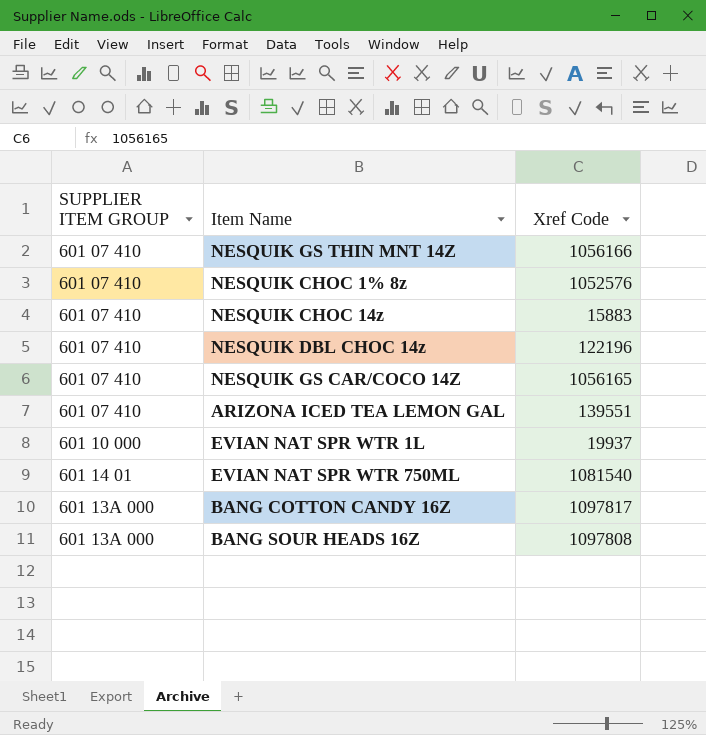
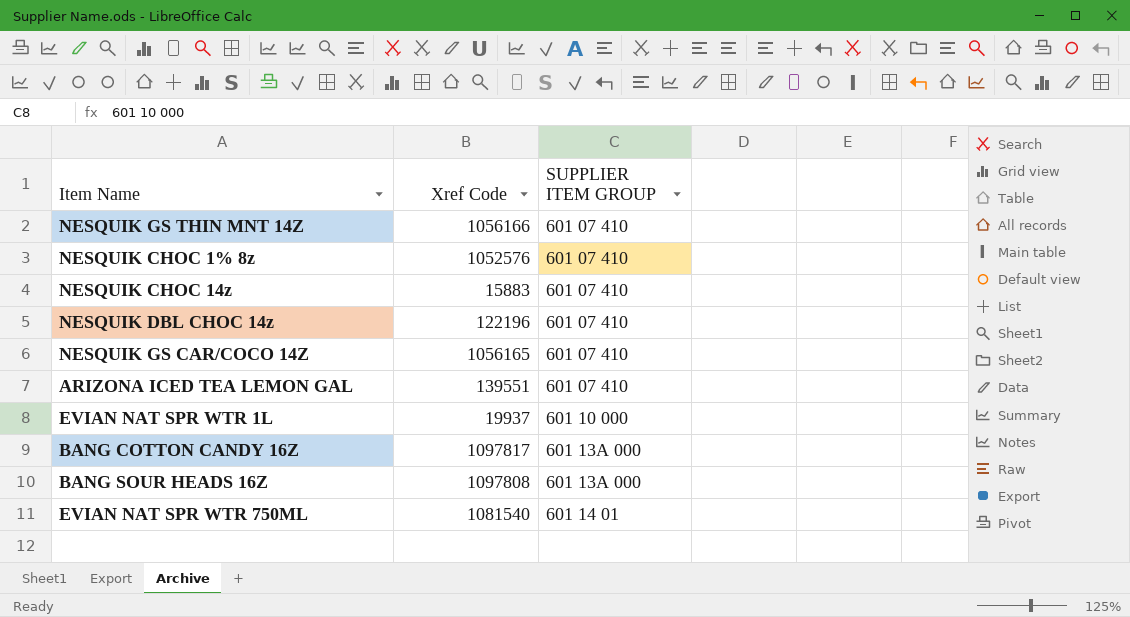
row order: none -> SUPPLIER ITEM GROUP ascending
column SUPPLIER ITEM GROUP | position: 1 -> 3

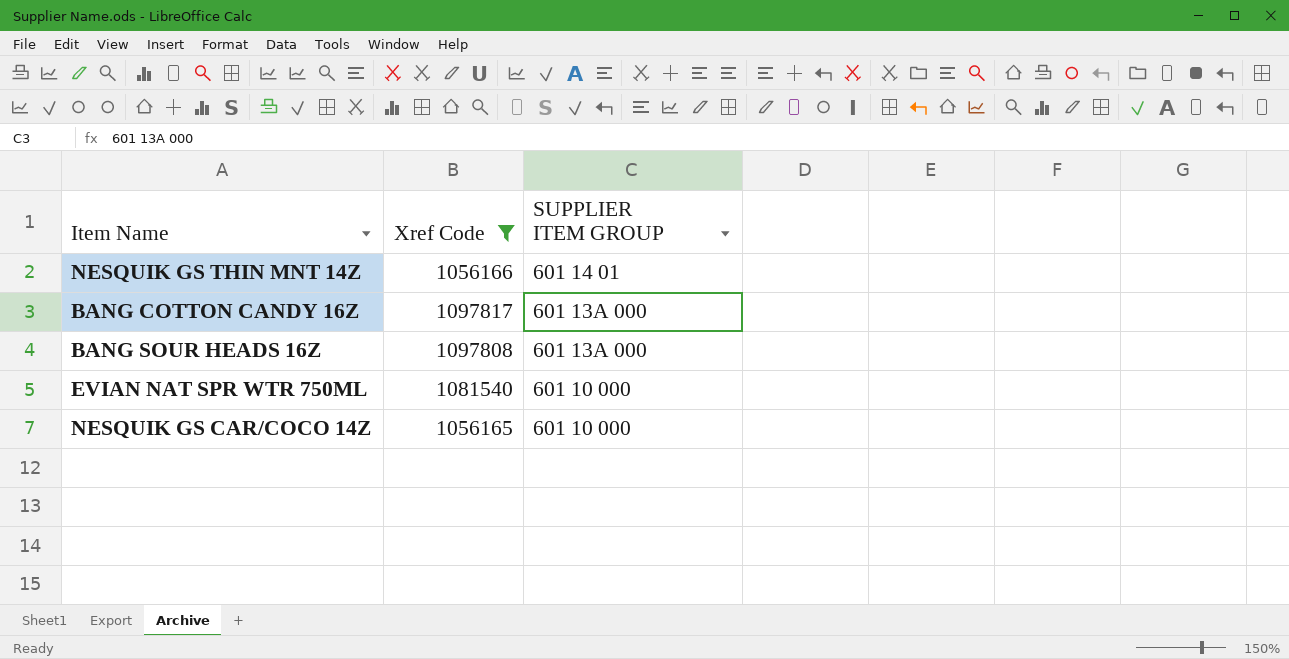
filter: none -> Xref Code >= 1056165
row order: SUPPLIER ITEM GROUP ascending -> SUPPLIER ITEM GROUP descending
NESQUIK GS THIN MNT 14Z | SUPPLIER ITEM GROUP: 601 07 410 -> 601 14 01
EVIAN NAT SPR WTR 750ML | SUPPLIER ITEM GROUP: 601 14 01 -> 601 10 000
NESQUIK GS CAR/COCO 14Z | SUPPLIER ITEM GROUP: 601 07 410 -> 601 10 000

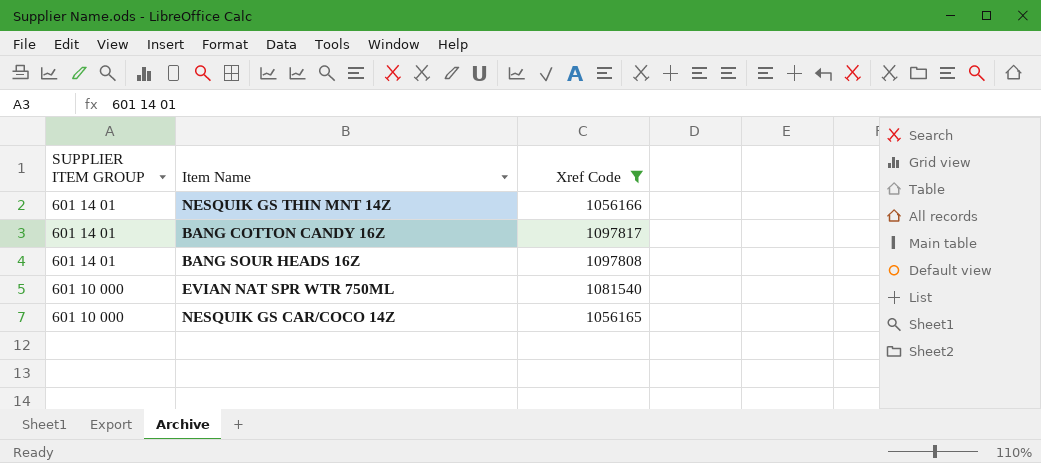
column SUPPLIER ITEM GROUP | position: 3 -> 1
BANG COTTON CANDY 16Z | SUPPLIER ITEM GROUP: 601 13A 000 -> 601 14 01
BANG SOUR HEADS 16Z | SUPPLIER ITEM GROUP: 601 13A 000 -> 601 14 01

